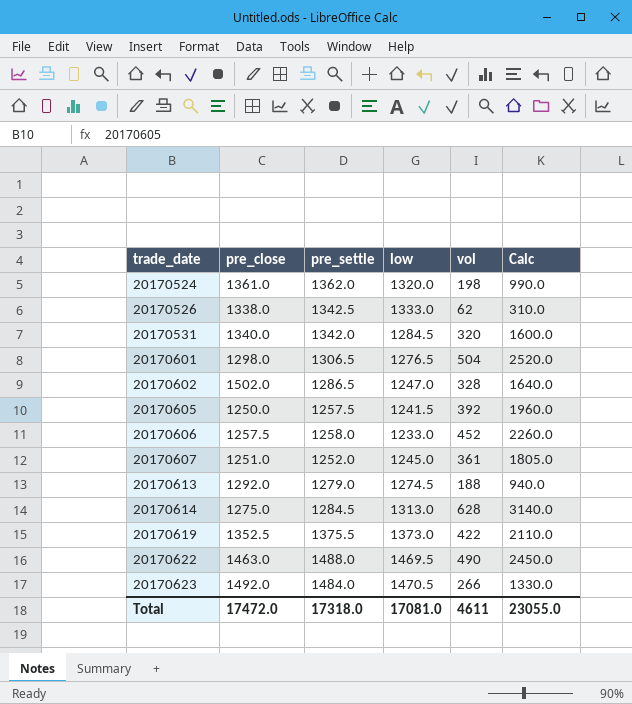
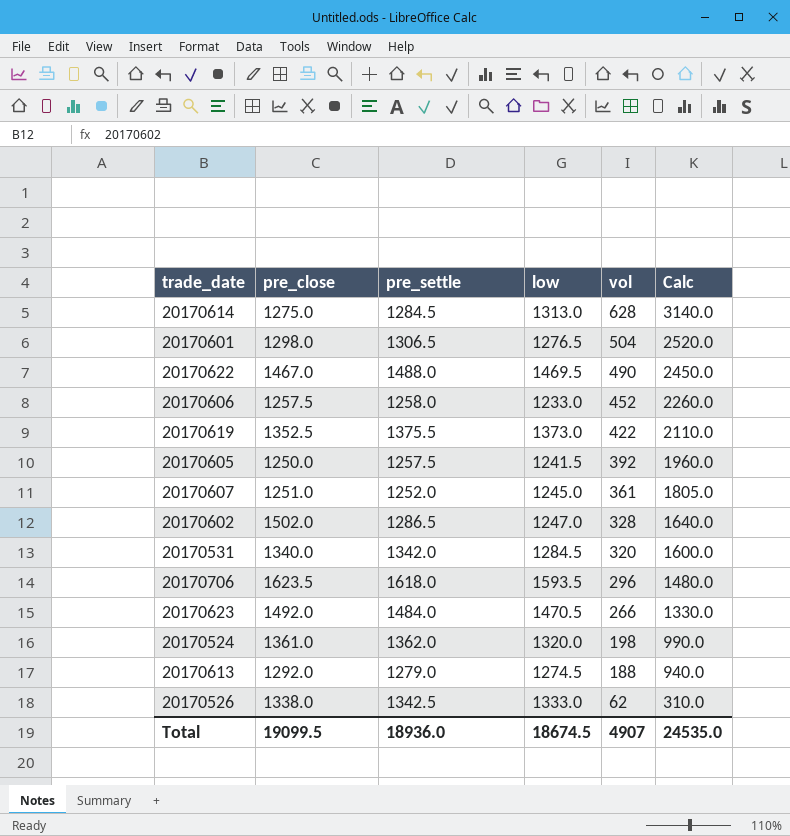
row order: trade_date ascending -> vol descending
20170622 | pre_close: 1463.0 -> 1467.0
row 20170706: none -> 1623.5 | 1618.0 | 1593.5 | 296 | 1480.0
Total | pre_close: 17472.0 -> 19099.5
Total | pre_settle: 17318.0 -> 18936.0
Total | low: 17081.0 -> 18674.5
Total | vol: 4611 -> 4907
Total | Calc: 23055.0 -> 24535.0

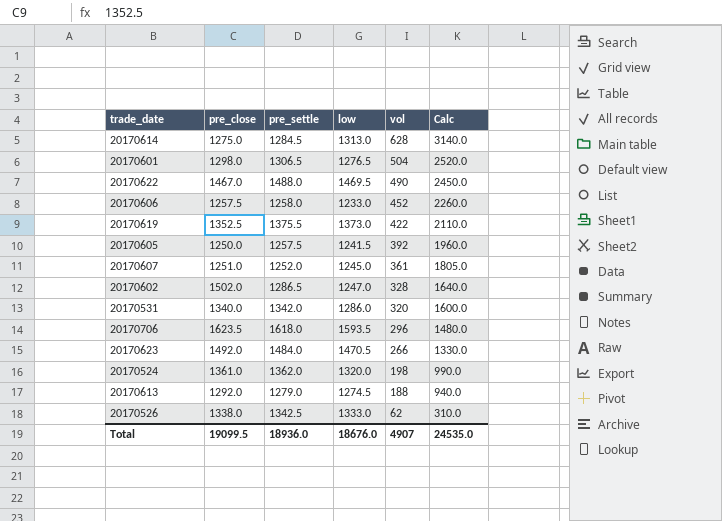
20170531 | low: 1284.5 -> 1286.0
Total | low: 18674.5 -> 18676.0

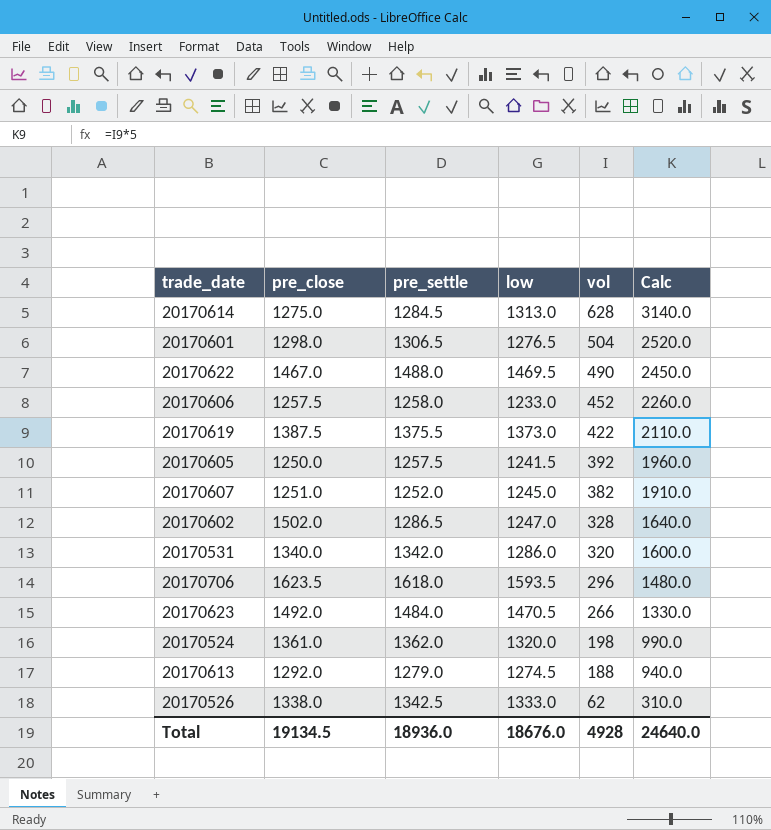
20170619 | pre_close: 1352.5 -> 1387.5
20170607 | vol: 361 -> 382
20170607 | Calc: 1805.0 -> 1910.0
Total | pre_close: 19099.5 -> 19134.5
Total | vol: 4907 -> 4928
Total | Calc: 24535.0 -> 24640.0

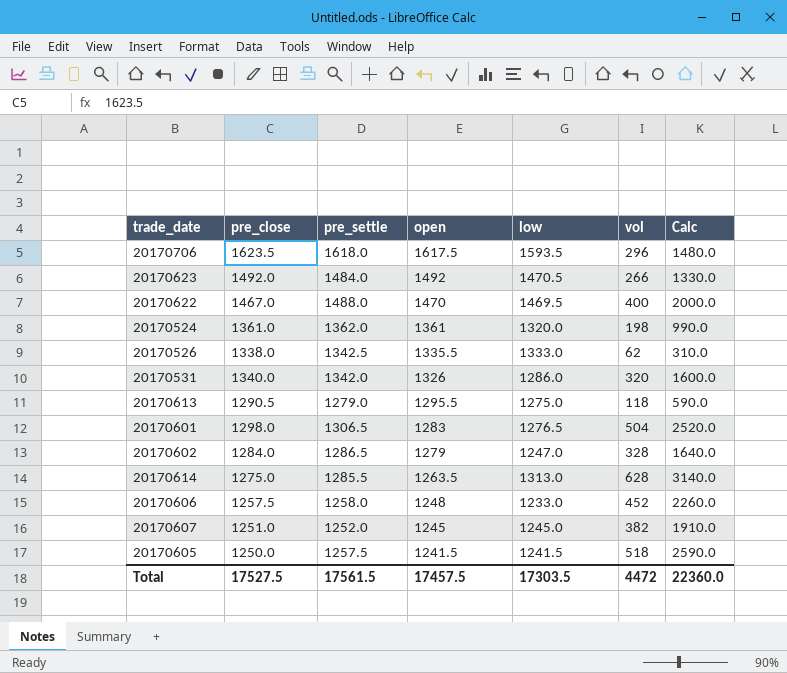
row order: vol descending -> open descending
column open | position: none -> 4
row 20170619: 1387.5 | 1375.5 | 1373.0 | 422 | 2110.0 -> none
20170622 | vol: 490 -> 400
20170622 | Calc: 2450.0 -> 2000.0
20170613 | pre_close: 1292.0 -> 1290.5
20170613 | low: 1274.5 -> 1275.0
20170613 | vol: 188 -> 118
20170613 | Calc: 940.0 -> 590.0
20170602 | pre_close: 1502.0 -> 1284.0
20170614 | pre_settle: 1284.5 -> 1285.5
20170605 | vol: 392 -> 518
20170605 | Calc: 1960.0 -> 2590.0
Total | pre_close: 19134.5 -> 17527.5
Total | pre_settle: 18936.0 -> 17561.5
Total | low: 18676.0 -> 17303.5
Total | vol: 4928 -> 4472
Total | Calc: 24640.0 -> 22360.0

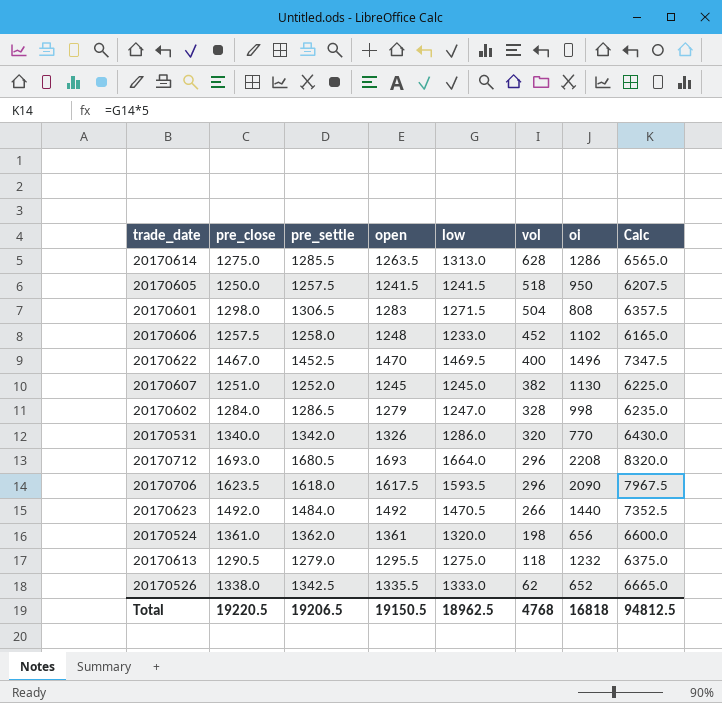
row order: open descending -> vol descending
column oi | position: none -> 7
column Calc | formula: [vol] * 5 -> [low] * 5
20170601 | low: 1276.5 -> 1271.5
20170622 | pre_settle: 1488.0 -> 1452.5
row 20170712: none -> 1693.0 | 1680.5 | 1693 | 1664.0 | 296 | 2208 | 8320.0
Total | pre_close: 17527.5 -> 19220.5
Total | pre_settle: 17561.5 -> 19206.5
Total | open: 17457.5 -> 19150.5
Total | low: 17303.5 -> 18962.5
Total | vol: 4472 -> 4768
Total | Calc: 22360.0 -> 94812.5

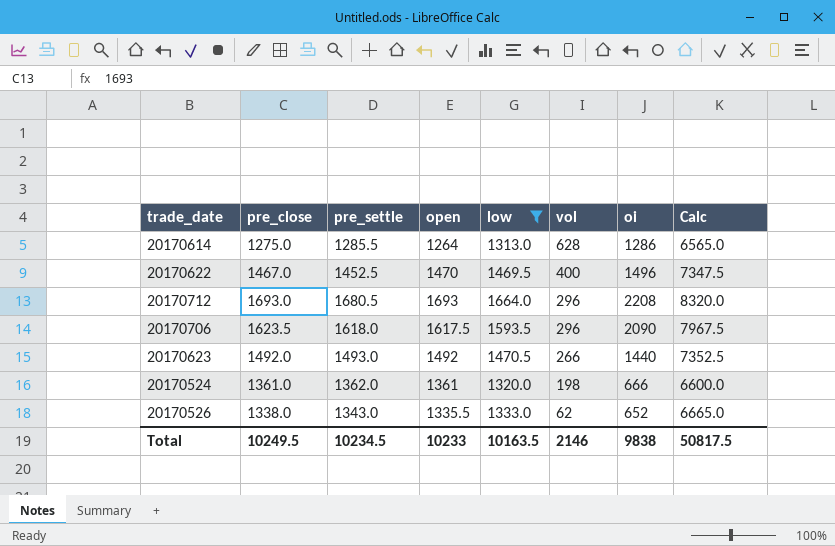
filter: none -> low >= 1313.0
20170614 | open: 1263.5 -> 1264
20170623 | pre_settle: 1484.0 -> 1493.0
20170524 | oi: 656 -> 666
20170526 | pre_settle: 1342.5 -> 1343.0
Total | pre_close: 19220.5 -> 10249.5
Total | pre_settle: 19206.5 -> 10234.5
Total | open: 19150.5 -> 10233
Total | low: 18962.5 -> 10163.5
Total | vol: 4768 -> 2146
Total | oi: 16818 -> 9838
Total | Calc: 94812.5 -> 50817.5

